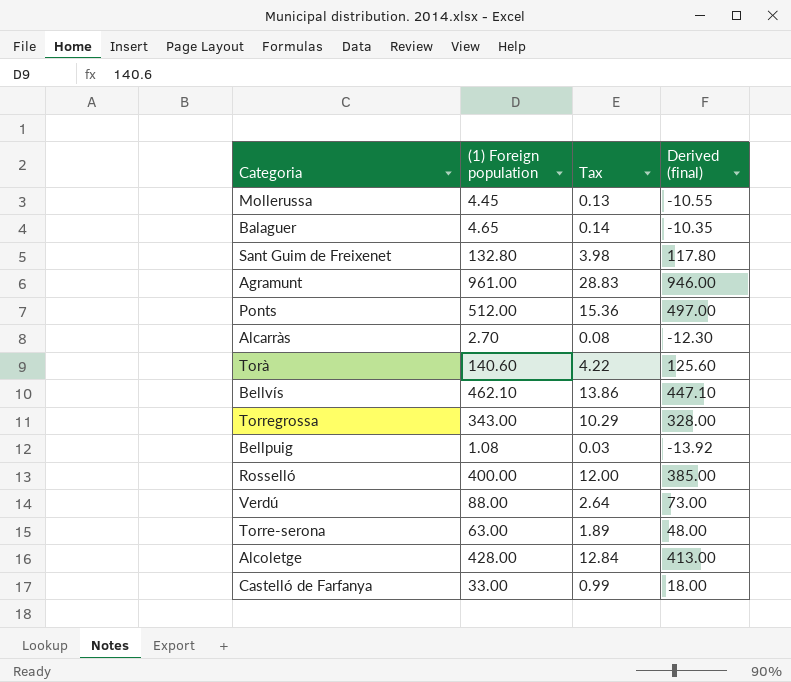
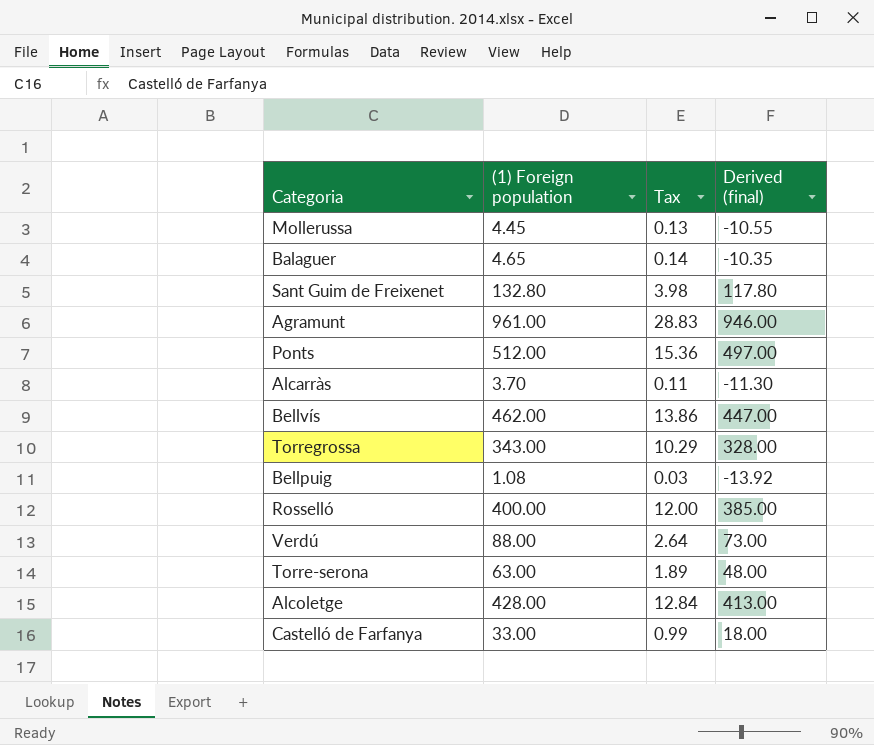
row Torà: 140.60 | 4.22 | 125.60 -> none
Alcarràs | (1) Foreign population: 2.70 -> 3.70
Alcarràs | Tax: 0.08 -> 0.11
Alcarràs | Derived (final): -12.30 -> -11.30
Bellvís | (1) Foreign population: 462.10 -> 462.00
Bellvís | Derived (final): 447.10 -> 447.00

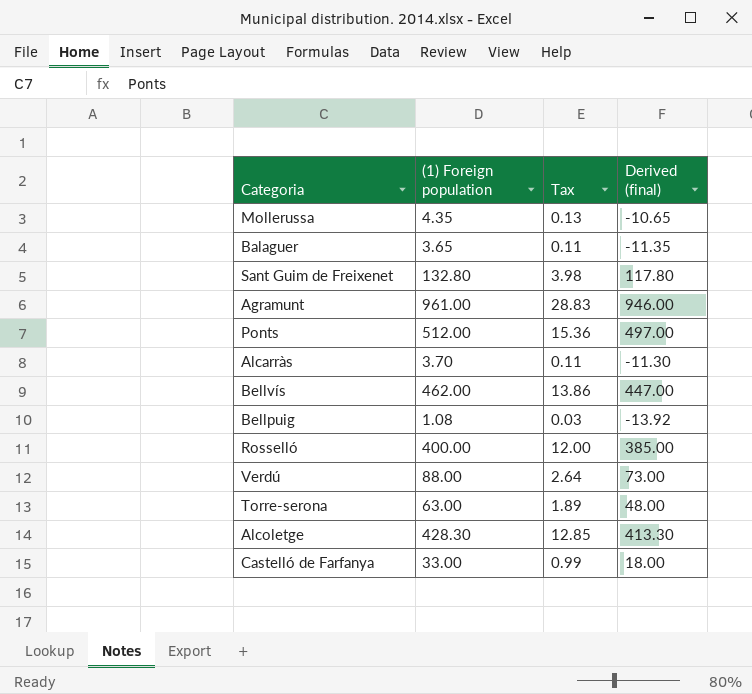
row Torregrossa: 343.00 | 10.29 | 328.00 -> none
Mollerussa | (1) Foreign population: 4.45 -> 4.35
Mollerussa | Derived (final): -10.55 -> -10.65
Balaguer | (1) Foreign population: 4.65 -> 3.65
Balaguer | Tax: 0.14 -> 0.11
Balaguer | Derived (final): -10.35 -> -11.35
Alcoletge | (1) Foreign population: 428.00 -> 428.30
Alcoletge | Tax: 12.84 -> 12.85
Alcoletge | Derived (final): 413.00 -> 413.30

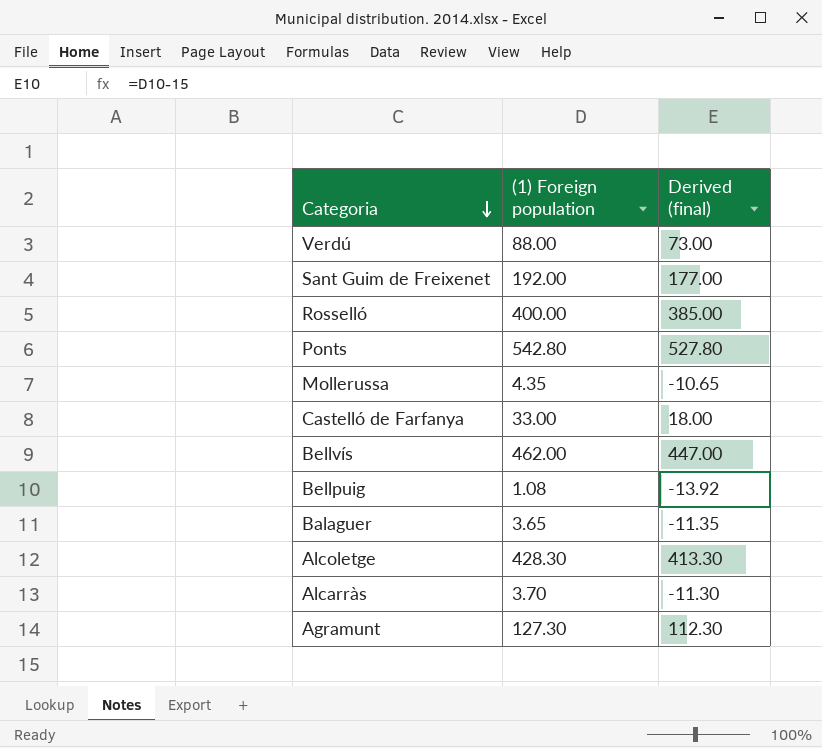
row order: none -> Categoria descending
column Tax | formula: [(1) Foreign population] * 0.03 -> none
row Torre-serona: 63.00 | 1.89 | 48.00 -> none
Sant Guim de Freixenet | (1) Foreign population: 132.80 -> 192.00
Sant Guim de Freixenet | Derived (final): 117.80 -> 177.00
Ponts | (1) Foreign population: 512.00 -> 542.80
Ponts | Derived (final): 497.00 -> 527.80
Agramunt | (1) Foreign population: 961.00 -> 127.30
Agramunt | Derived (final): 946.00 -> 112.30

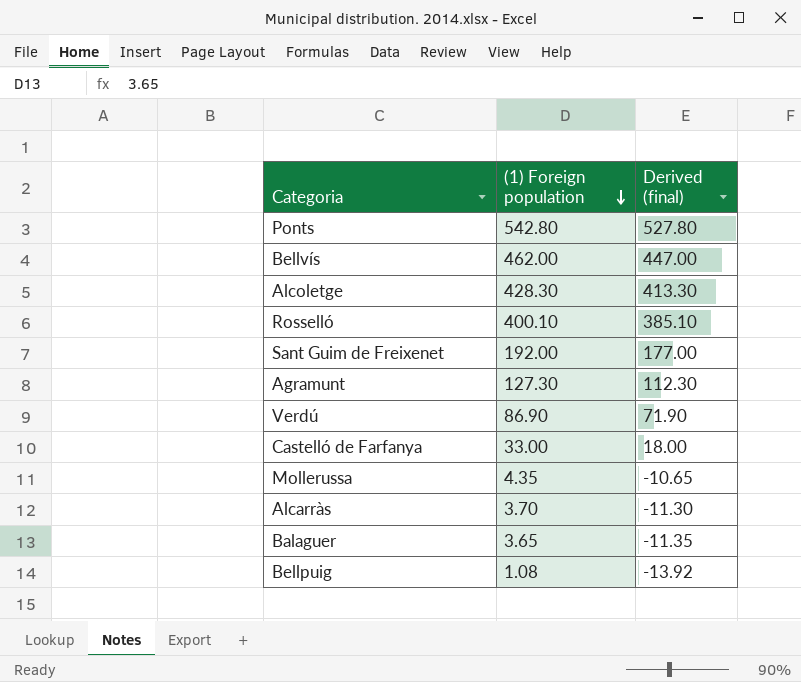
row order: Categoria descending -> (1) Foreign population descending
Rosselló | (1) Foreign population: 400.00 -> 400.10
Rosselló | Derived (final): 385.00 -> 385.10
Verdú | (1) Foreign population: 88.00 -> 86.90
Verdú | Derived (final): 73.00 -> 71.90

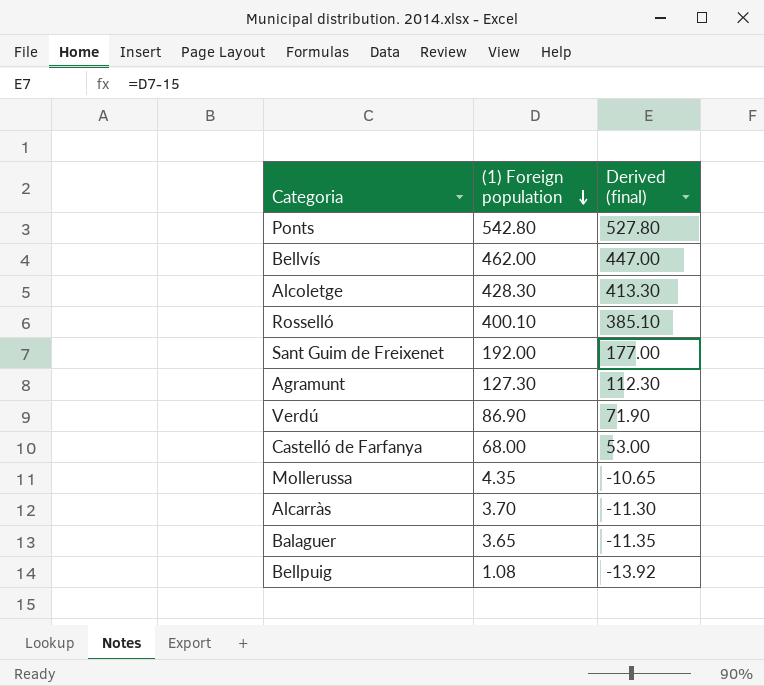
Castelló de Farfanya | (1) Foreign population: 33.00 -> 68.00
Castelló de Farfanya | Derived (final): 18.00 -> 53.00

